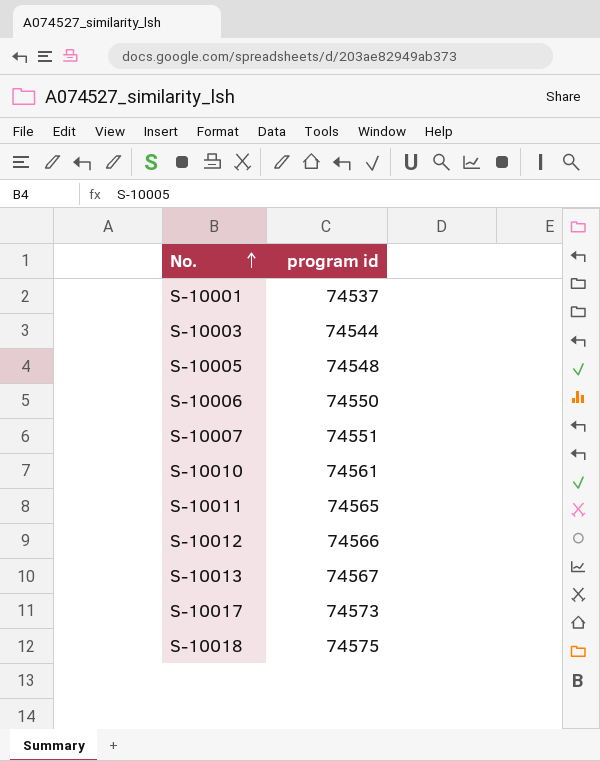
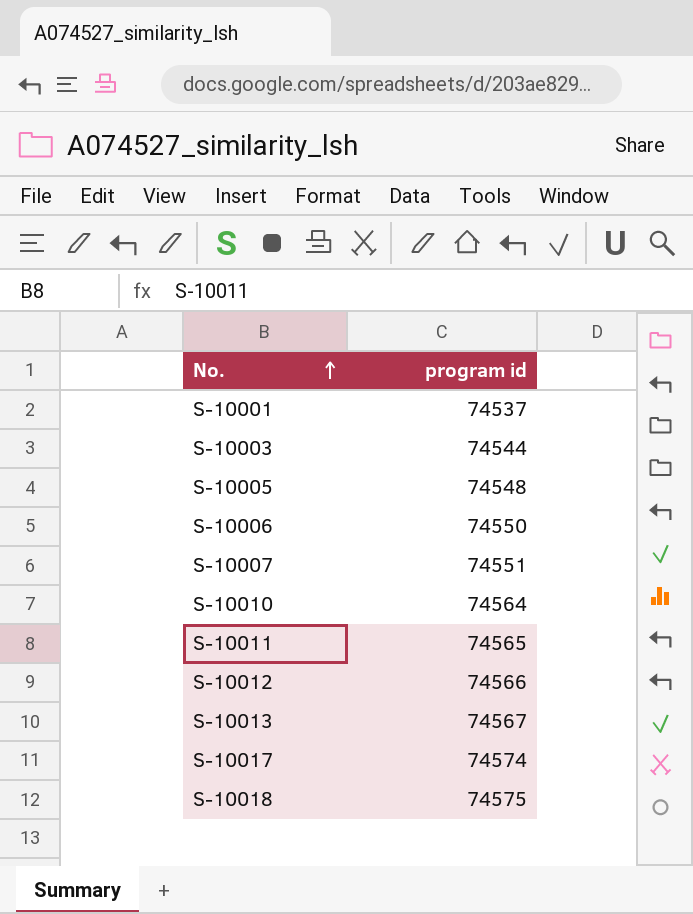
S-10010 | program id: 74561 -> 74564
S-10017 | program id: 74573 -> 74574

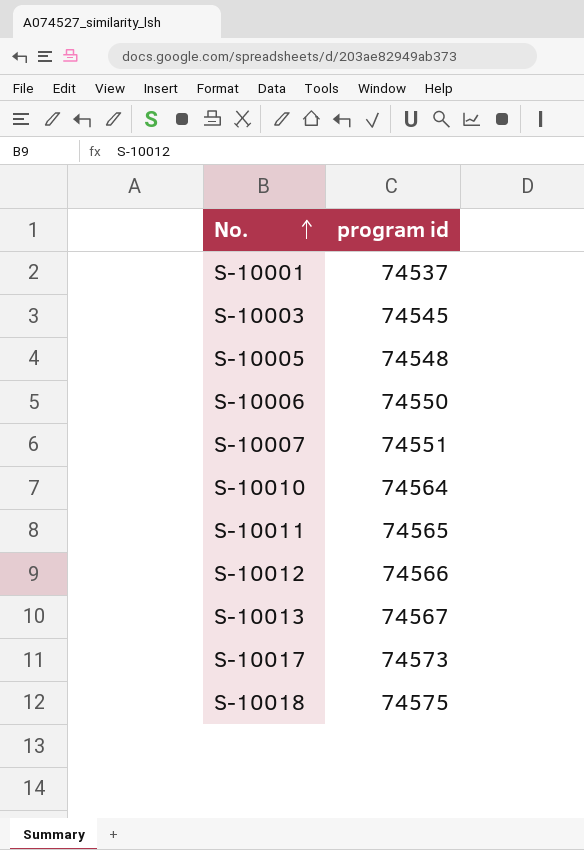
S-10003 | program id: 74544 -> 74545
S-10017 | program id: 74574 -> 74573

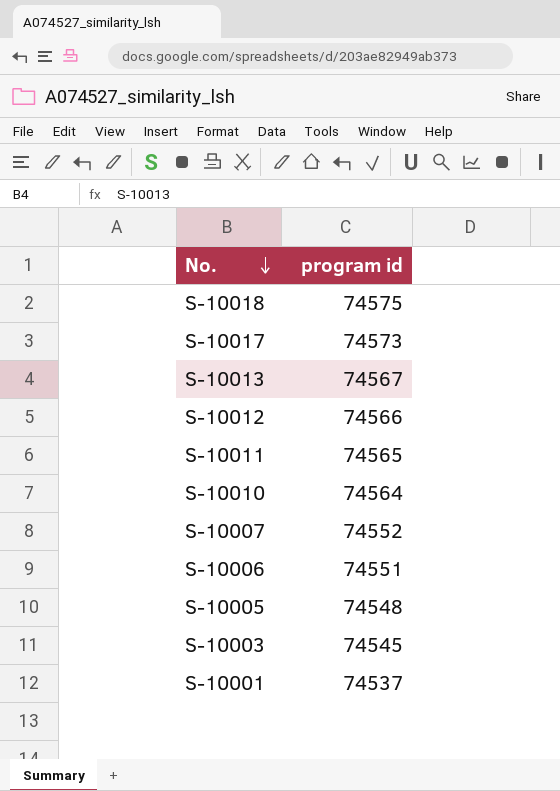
row order: No. ascending -> No. descending
S-10007 | program id: 74551 -> 74552
S-10006 | program id: 74550 -> 74551

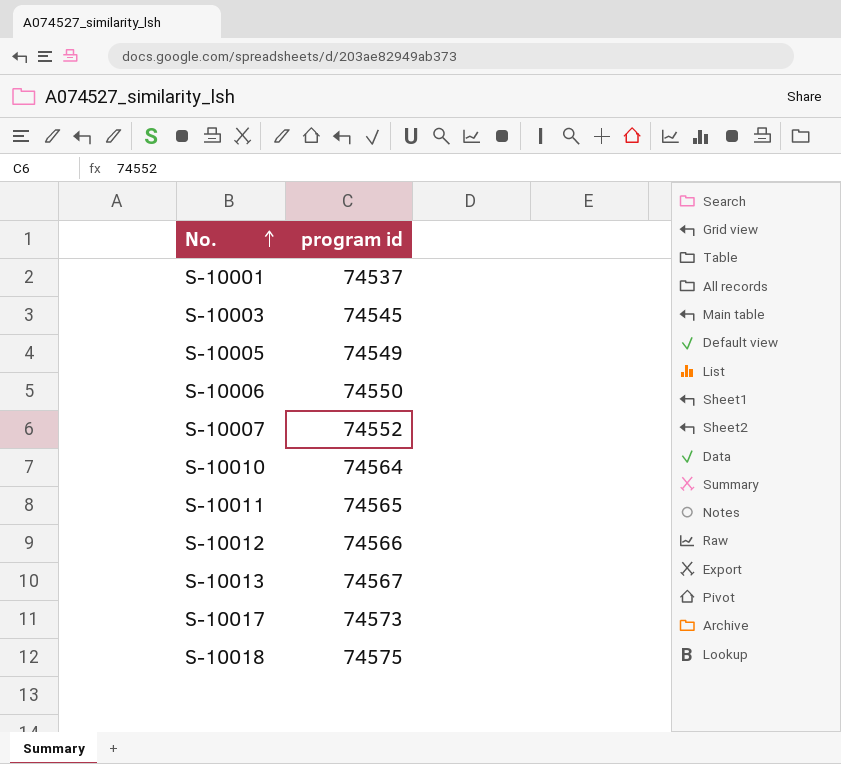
row order: No. descending -> No. ascending
S-10005 | program id: 74548 -> 74549
S-10006 | program id: 74551 -> 74550

